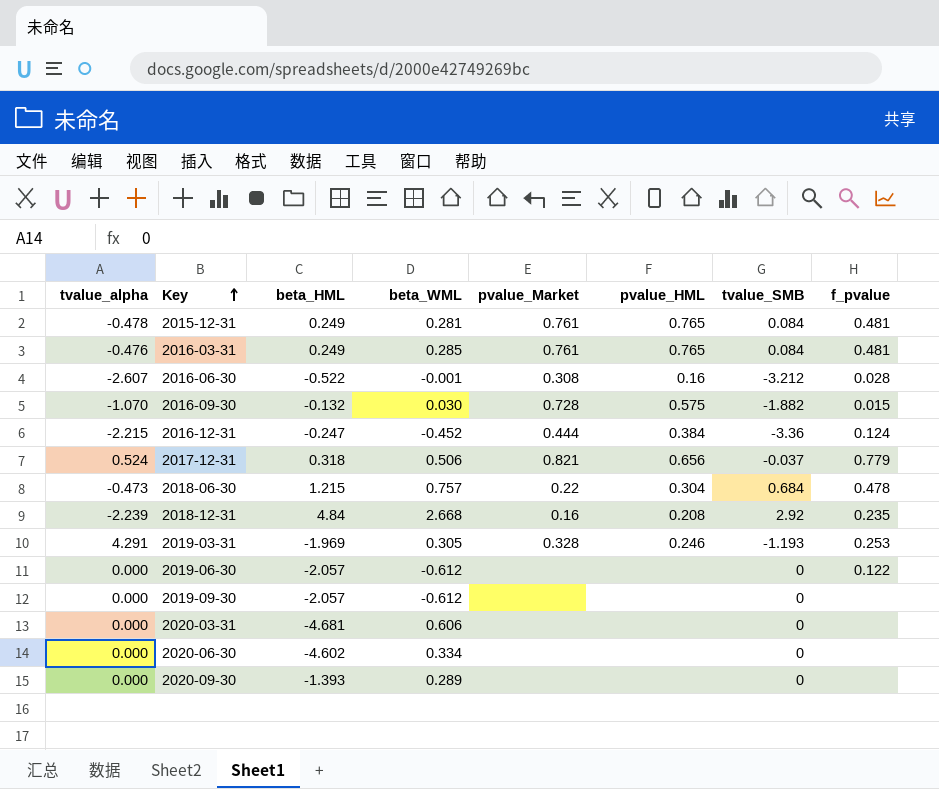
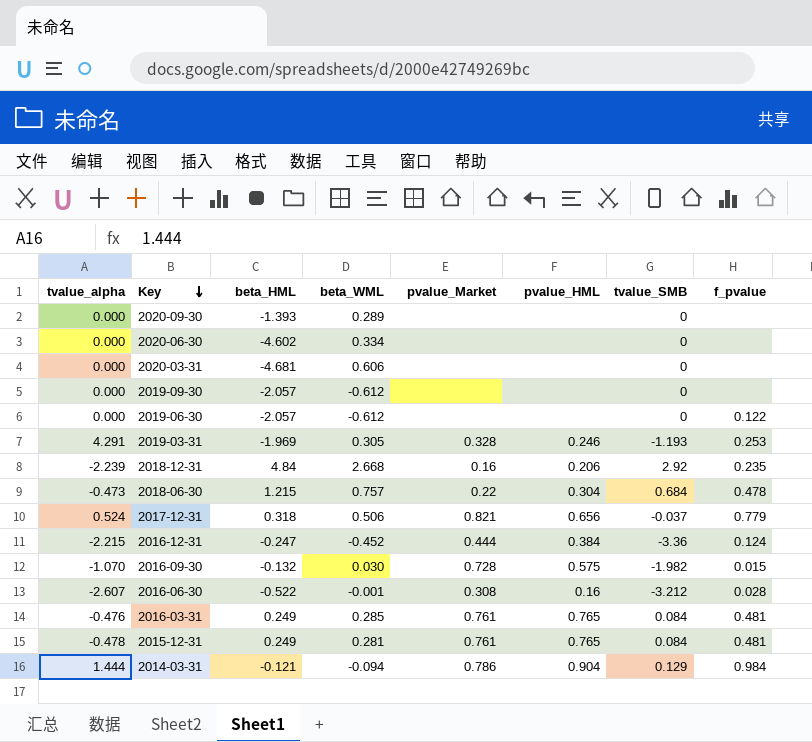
row order: Key ascending -> Key descending
2018-12-31 | pvalue_HML: 0.208 -> 0.206
2016-09-30 | tvalue_SMB: -1.882 -> -1.982
row 2014-03-31: none -> 1.444 | -0.121 | -0.094 | 0.786 | 0.904 | 0.129 | 0.984

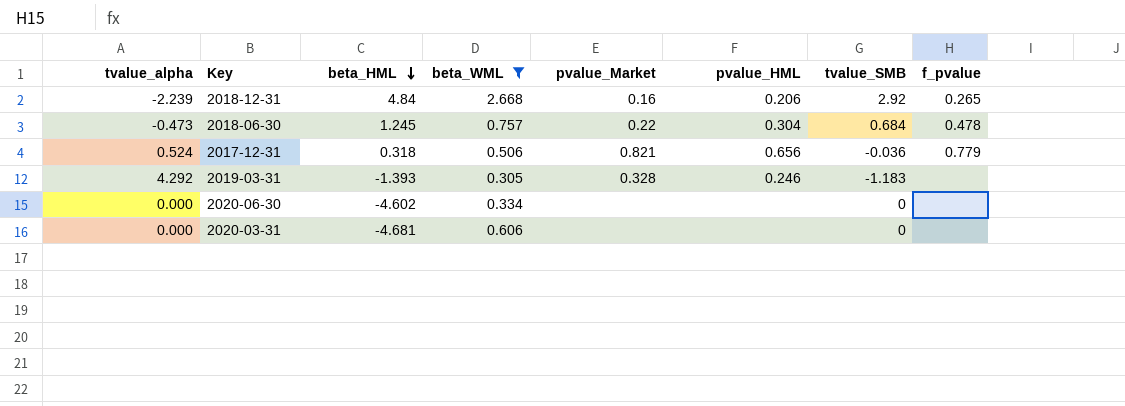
filter: none -> beta_WML >= 0.305
row order: Key descending -> beta_HML descending
2018-12-31 | f_pvalue: 0.235 -> 0.265
2018-06-30 | beta_HML: 1.215 -> 1.245
2017-12-31 | tvalue_SMB: -0.037 -> -0.036
2019-03-31 | tvalue_alpha: 4.291 -> 4.292
2019-03-31 | beta_HML: -1.969 -> -1.393
2019-03-31 | tvalue_SMB: -1.193 -> -1.183
2019-03-31 | f_pvalue: 0.253 -> none

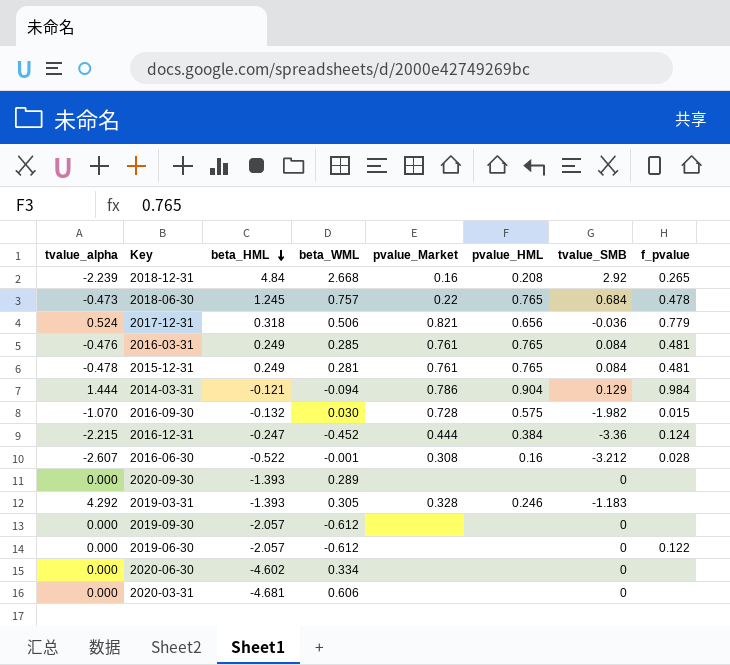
filter: beta_WML >= 0.305 -> none
2018-12-31 | pvalue_HML: 0.206 -> 0.208
2018-06-30 | pvalue_HML: 0.304 -> 0.765

